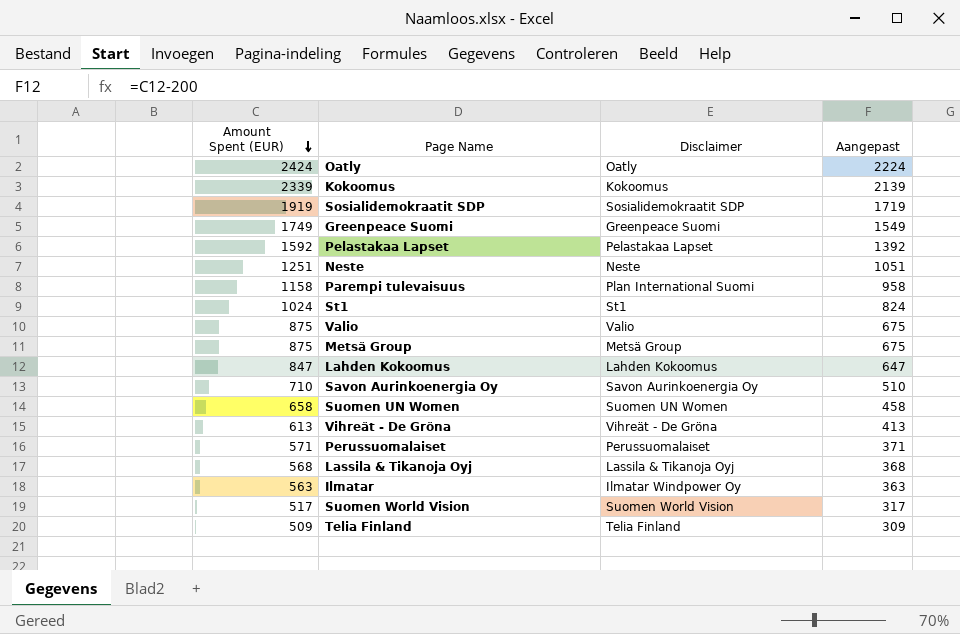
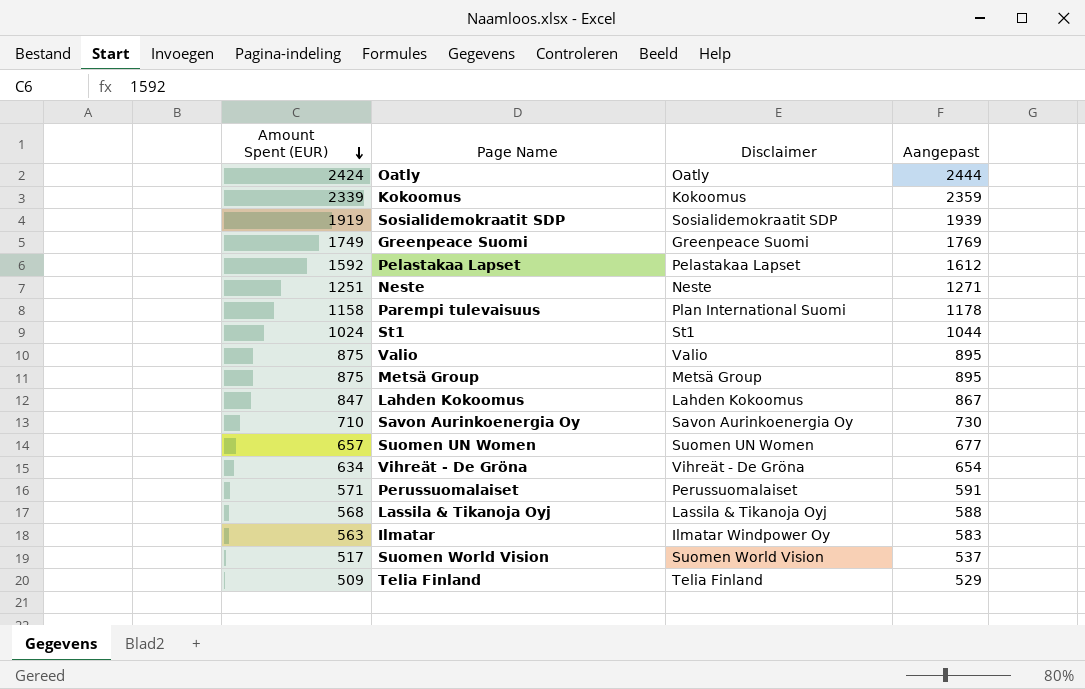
column Aangepast | formula: [Amount Spent (EUR)] - 200 -> [Amount Spent (EUR)] + 20
Suomen UN Women | Amount Spent (EUR): 658 -> 657
Vihreät - De Gröna | Amount Spent (EUR): 613 -> 634

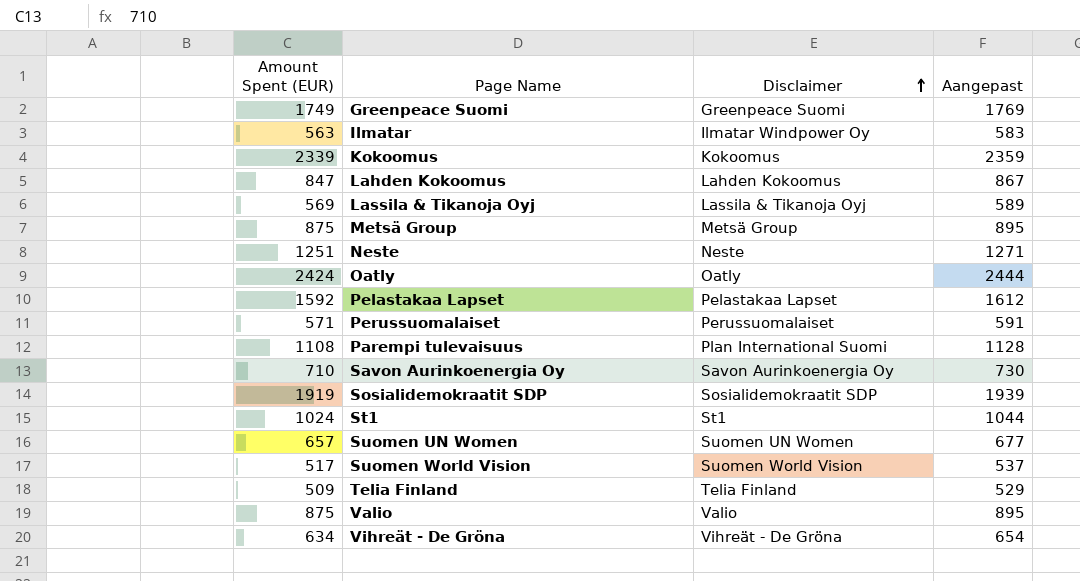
row order: Amount Spent (EUR) descending -> Disclaimer ascending
Lassila & Tikanoja Oyj | Amount Spent (EUR): 568 -> 569
Lassila & Tikanoja Oyj | Aangepast: 588 -> 589
Parempi tulevaisuus | Amount Spent (EUR): 1158 -> 1108
Parempi tulevaisuus | Aangepast: 1178 -> 1128

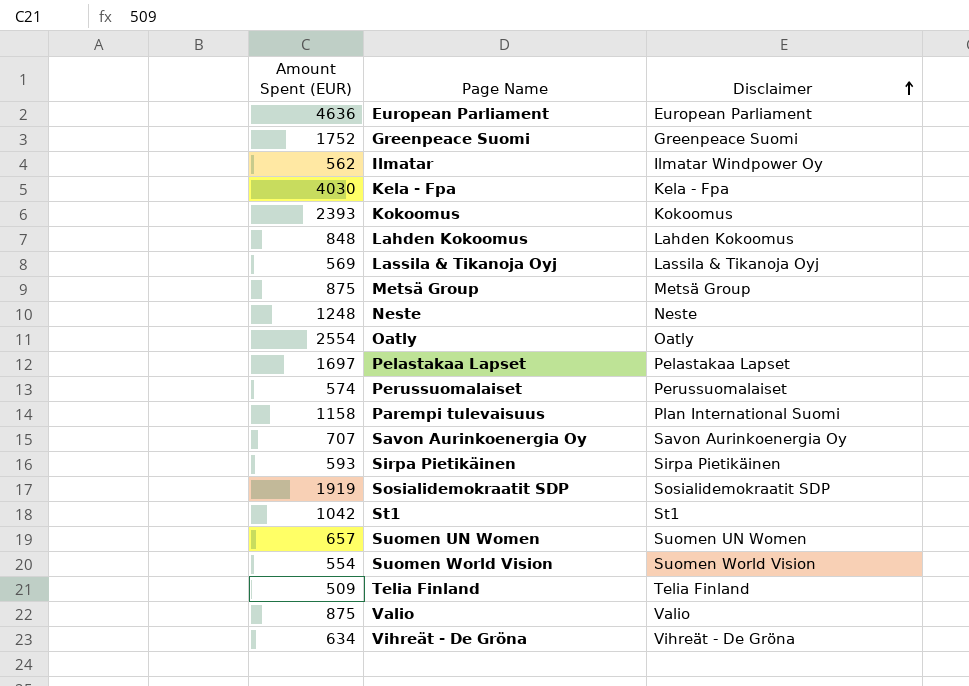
column Aangepast | formula: [Amount Spent (EUR)] + 20 -> none
row European Parliament: none -> 4636 | European Parliament
Greenpeace Suomi | Amount Spent (EUR): 1749 -> 1752
Ilmatar | Amount Spent (EUR): 563 -> 562
row Kela - Fpa: none -> 4030 | Kela - Fpa
Kokoomus | Amount Spent (EUR): 2339 -> 2393
Lahden Kokoomus | Amount Spent (EUR): 847 -> 848
Neste | Amount Spent (EUR): 1251 -> 1248
Oatly | Amount Spent (EUR): 2424 -> 2554
Pelastakaa Lapset | Amount Spent (EUR): 1592 -> 1697
Perussuomalaiset | Amount Spent (EUR): 571 -> 574
Parempi tulevaisuus | Amount Spent (EUR): 1108 -> 1158
Savon Aurinkoenergia Oy | Amount Spent (EUR): 710 -> 707
row Sirpa Pietikäinen: none -> 593 | Sirpa Pietikäinen
St1 | Amount Spent (EUR): 1024 -> 1042
Suomen World Vision | Amount Spent (EUR): 517 -> 554

